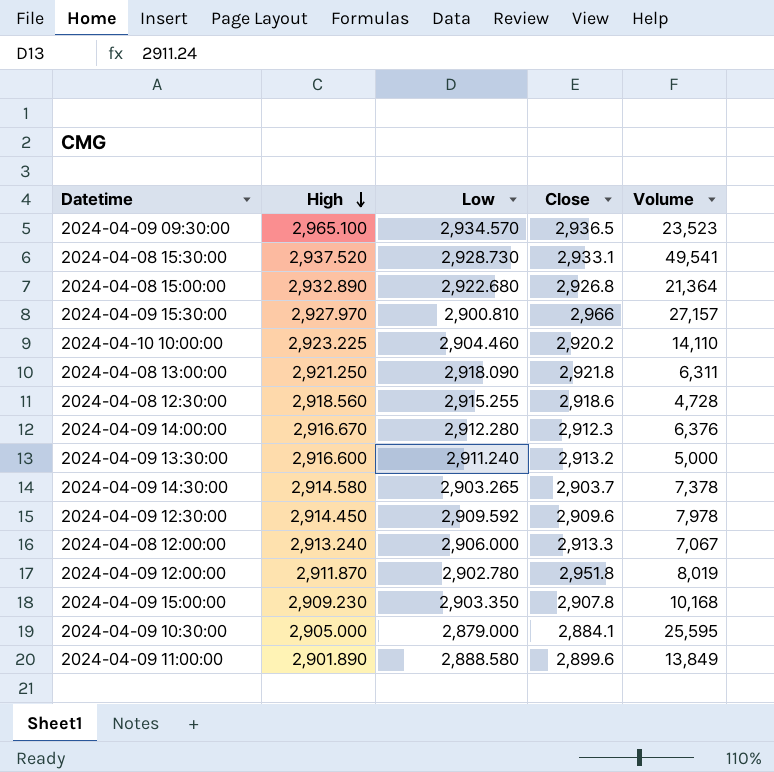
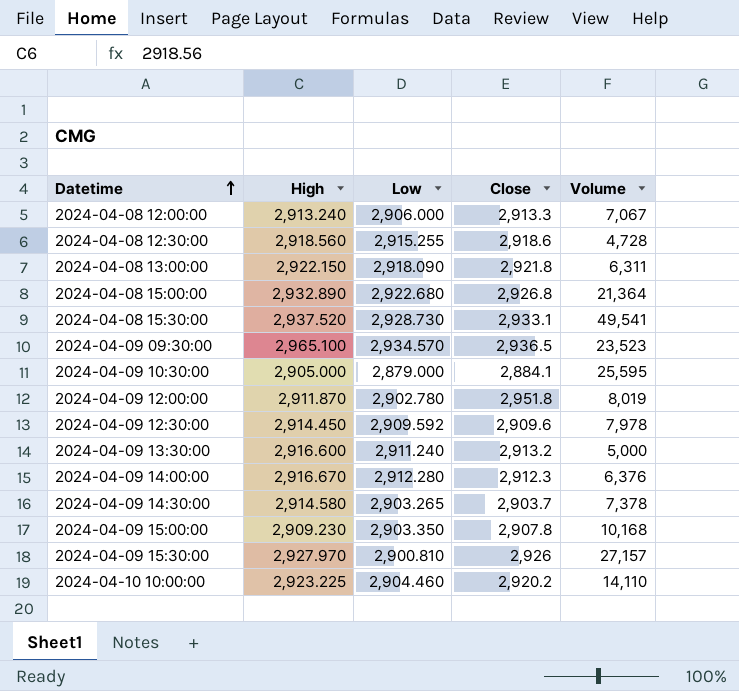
row order: High descending -> Datetime ascending
row 2024-04-09 11:00:00: 2,901.890 | 2,888.580 | 2,899.6 | 13,849 -> none
2024-04-08 13:00:00 | High: 2,921.250 -> 2,922.150
2024-04-09 15:30:00 | Close: 2,966 -> 2,926

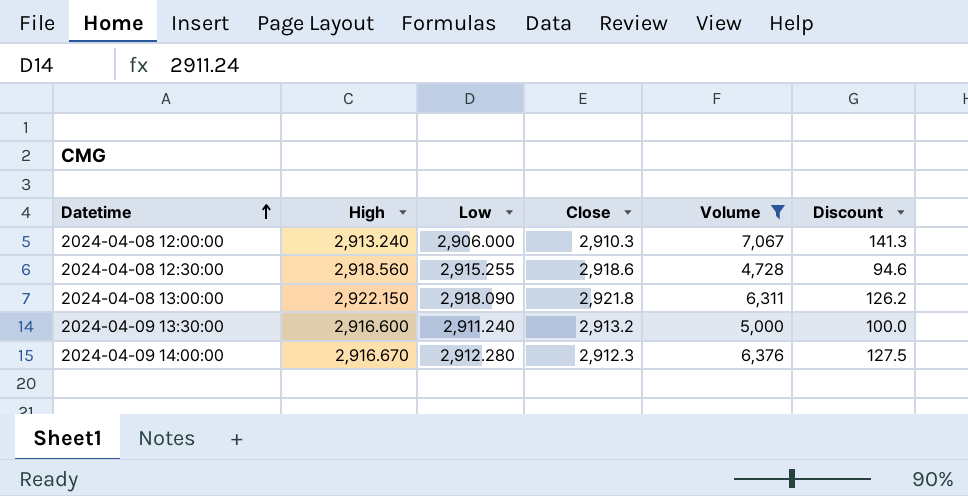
filter: none -> Volume <= 7,067
column Discount | formula: none -> [Volume] * 0.02
2024-04-08 12:00:00 | Close: 2,913.3 -> 2,910.3

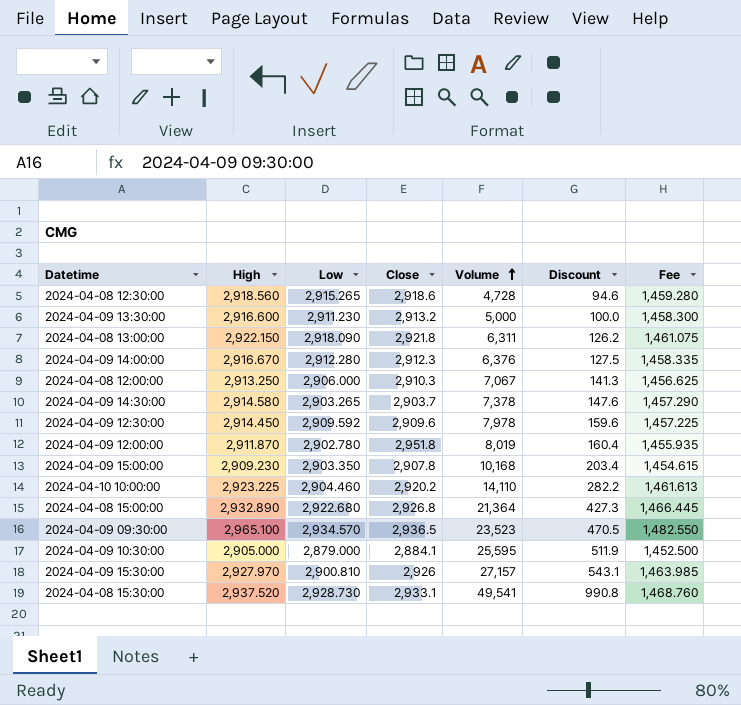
filter: Volume <= 7,067 -> none
row order: Datetime ascending -> Volume ascending
column Fee | formula: none -> [High] * 0.5
2024-04-08 12:30:00 | Low: 2,915.255 -> 2,915.265
2024-04-09 13:30:00 | Low: 2,911.240 -> 2,911.230
2024-04-08 12:00:00 | High: 2,913.240 -> 2,913.250

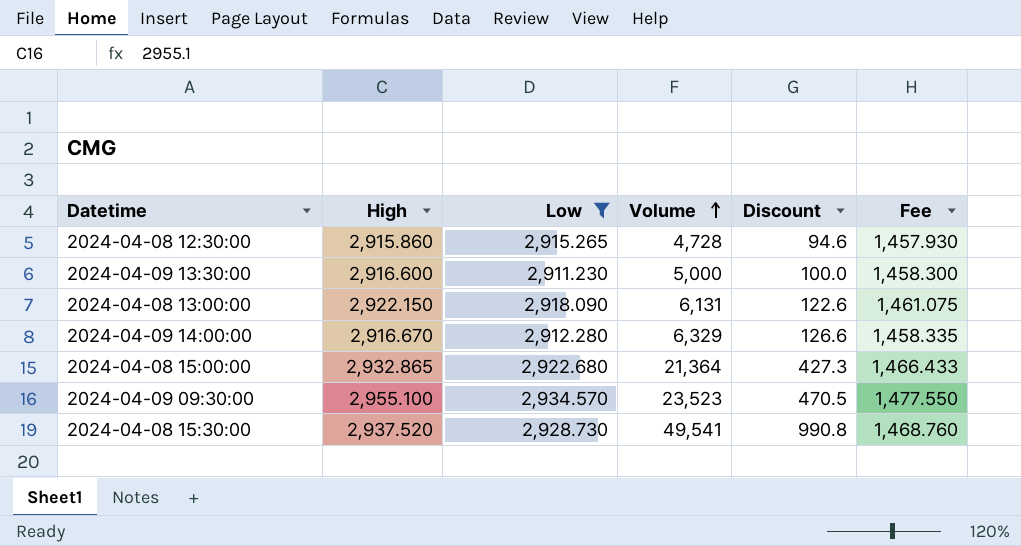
filter: none -> Low >= 2,911.230
column Close | position: 4 -> none
2024-04-08 12:30:00 | High: 2,918.560 -> 2,915.860
2024-04-08 12:30:00 | Fee: 1,459.280 -> 1,457.930
2024-04-08 13:00:00 | Volume: 6,311 -> 6,131
2024-04-08 13:00:00 | Discount: 126.2 -> 122.6
2024-04-09 14:00:00 | Volume: 6,376 -> 6,329
2024-04-09 14:00:00 | Discount: 127.5 -> 126.6
2024-04-08 15:00:00 | High: 2,932.890 -> 2,932.865
2024-04-08 15:00:00 | Fee: 1,466.445 -> 1,466.433
2024-04-09 09:30:00 | High: 2,965.100 -> 2,955.100
2024-04-09 09:30:00 | Fee: 1,482.550 -> 1,477.550

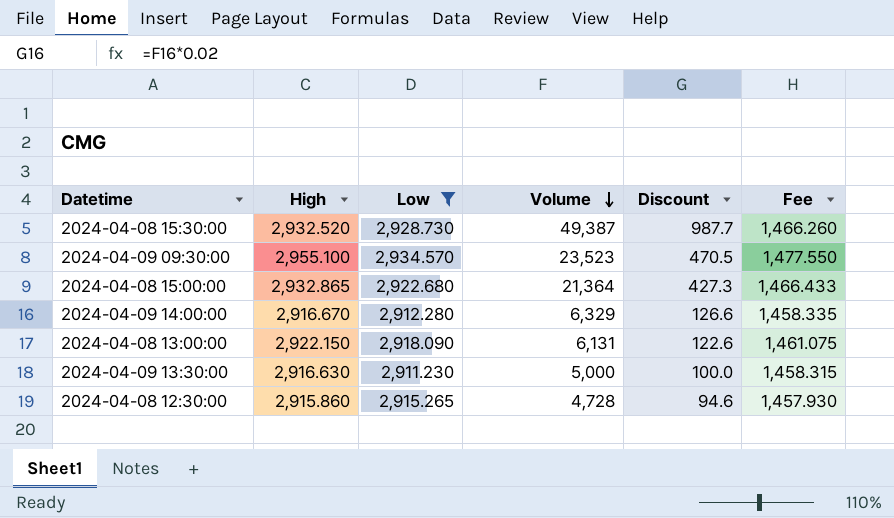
row order: Volume ascending -> Volume descending
2024-04-08 15:30:00 | High: 2,937.520 -> 2,932.520
2024-04-08 15:30:00 | Volume: 49,541 -> 49,387
2024-04-08 15:30:00 | Discount: 990.8 -> 987.7
2024-04-08 15:30:00 | Fee: 1,468.760 -> 1,466.260
2024-04-09 13:30:00 | High: 2,916.600 -> 2,916.630
2024-04-09 13:30:00 | Fee: 1,458.300 -> 1,458.315

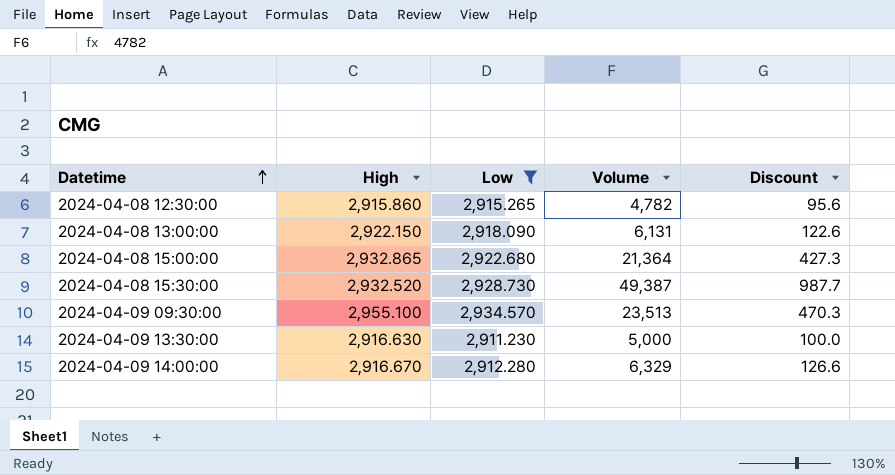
row order: Volume descending -> Datetime ascending
column Fee | formula: [High] * 0.5 -> none
2024-04-08 12:30:00 | Volume: 4,728 -> 4,782
2024-04-08 12:30:00 | Discount: 94.6 -> 95.6
2024-04-09 09:30:00 | Volume: 23,523 -> 23,513
2024-04-09 09:30:00 | Discount: 470.5 -> 470.3

